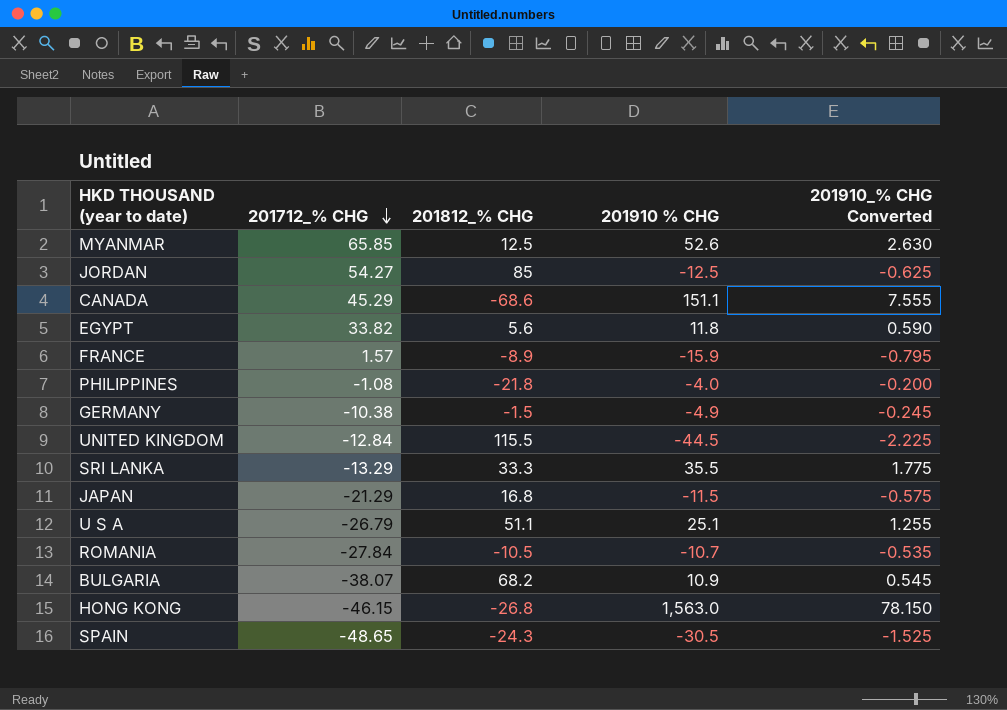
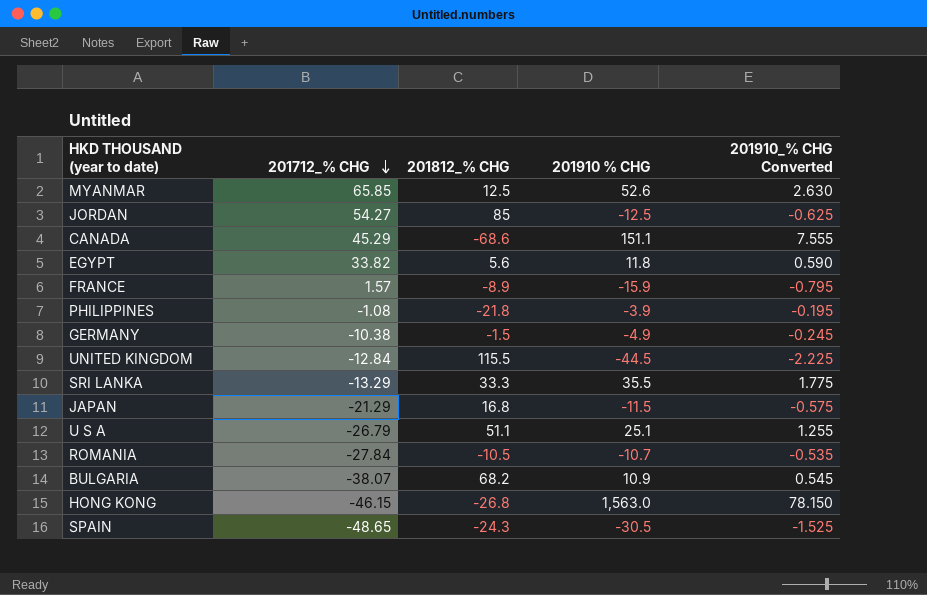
PHILIPPINES | 201910 % CHG: -4.0 -> -3.9
PHILIPPINES | 201910_% CHG Converted: -0.200 -> -0.195

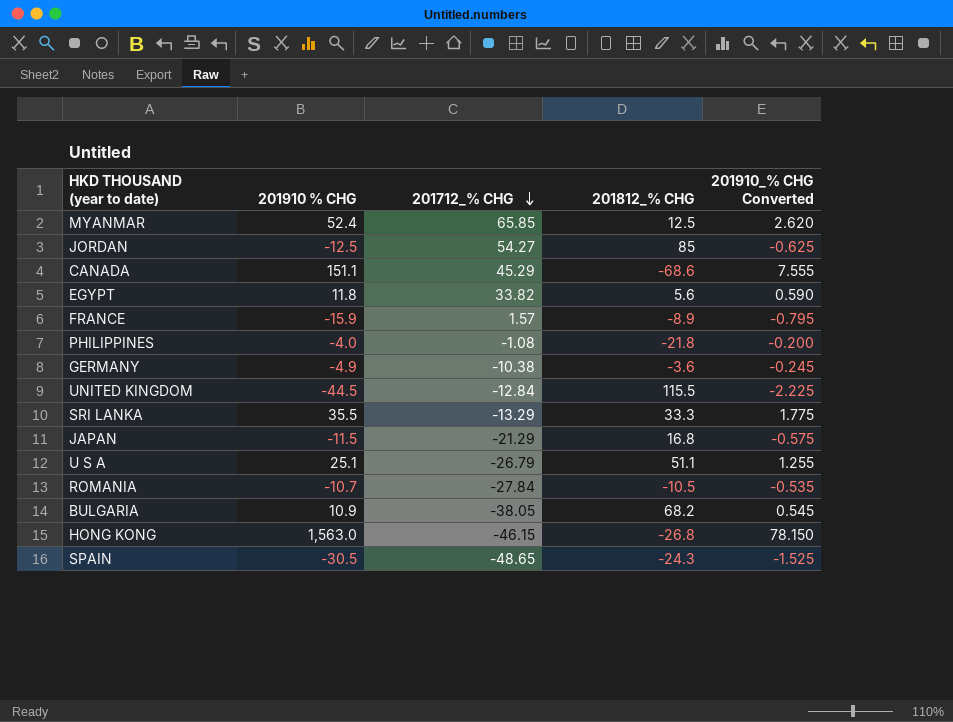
column 201910 % CHG | position: 4 -> 2
MYANMAR | 201910 % CHG: 52.6 -> 52.4
MYANMAR | 201910_% CHG Converted: 2.630 -> 2.620
PHILIPPINES | 201910 % CHG: -3.9 -> -4.0
PHILIPPINES | 201910_% CHG Converted: -0.195 -> -0.200
GERMANY | 201812_% CHG: -1.5 -> -3.6
BULGARIA | 201712_% CHG: -38.07 -> -38.05

